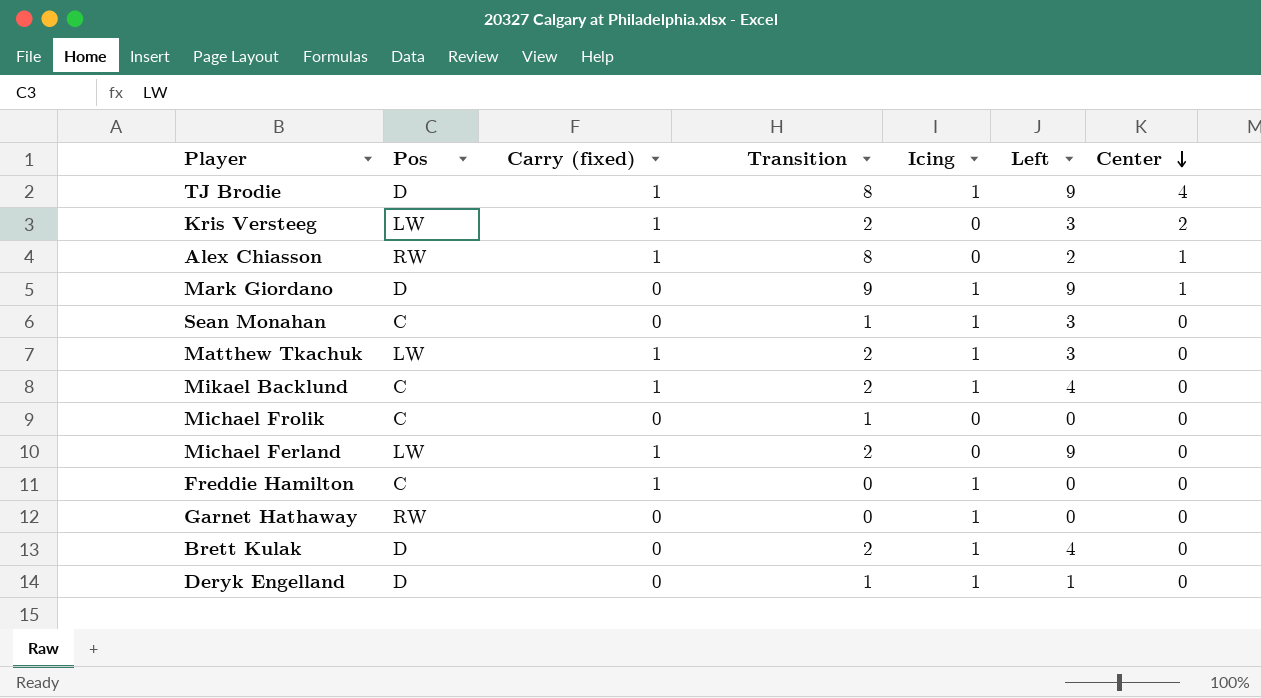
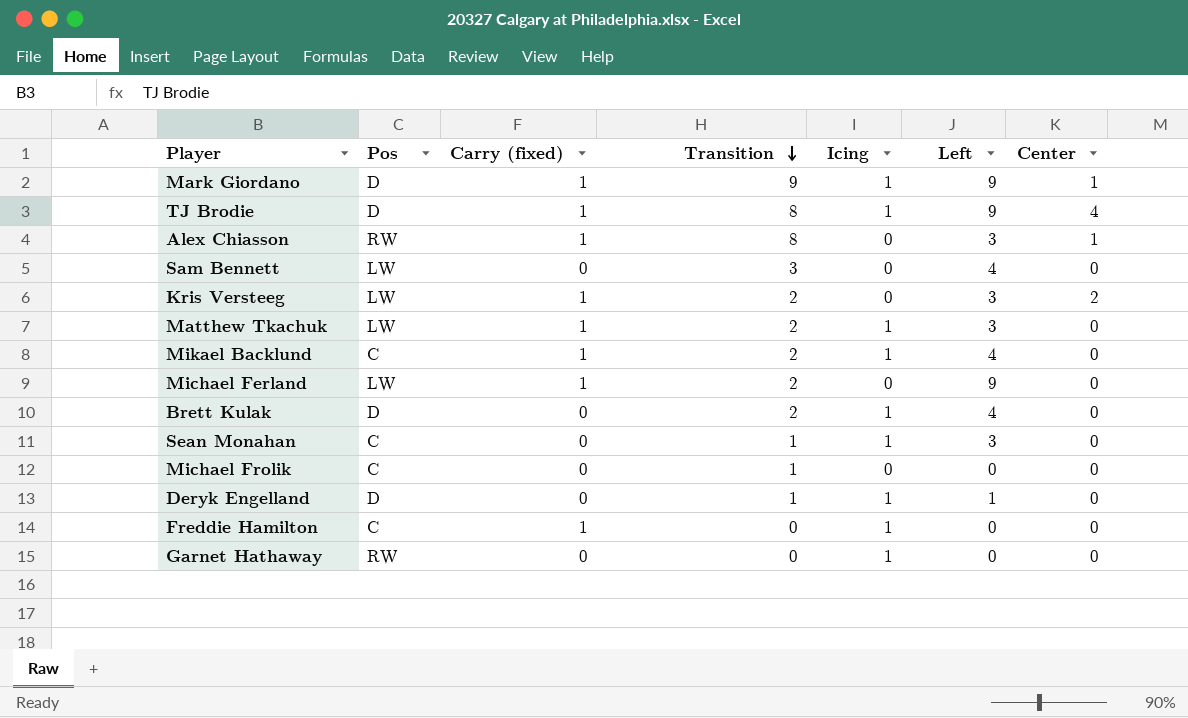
row order: Center descending -> Transition descending
Mark Giordano | Carry (fixed): 0 -> 1
Alex Chiasson | Left: 2 -> 3
row Sam Bennett: none -> LW | 0 | 3 | 0 | 4 | 0

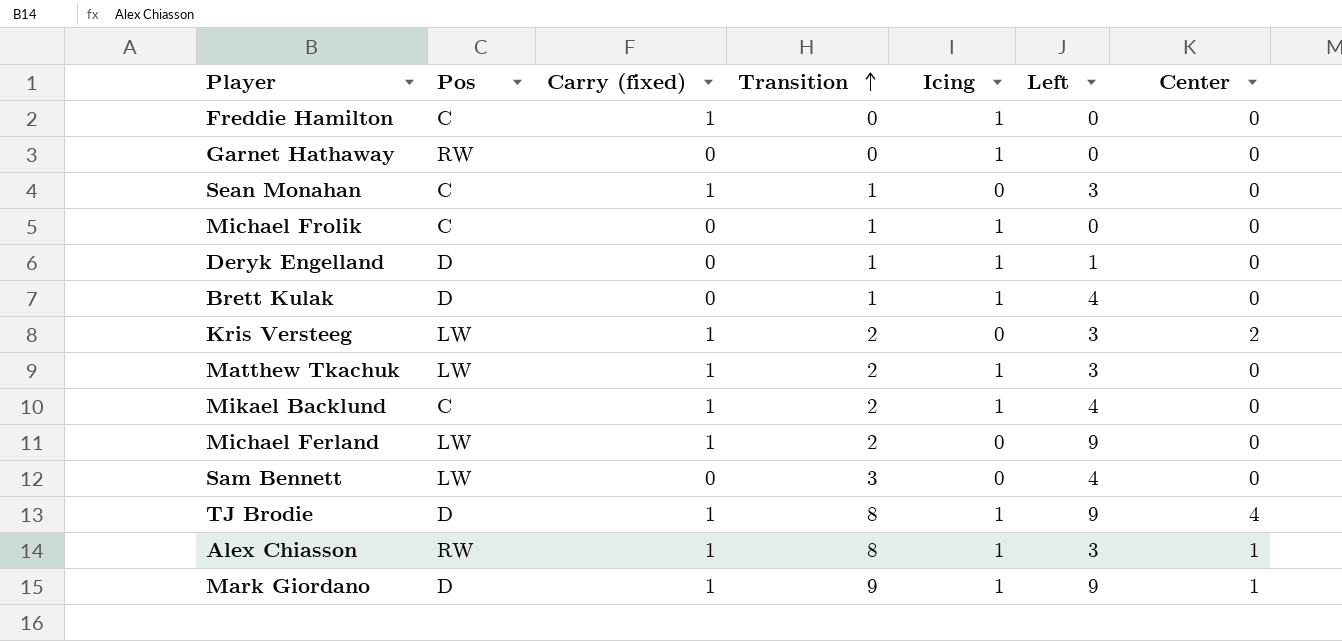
row order: Transition descending -> Transition ascending
Sean Monahan | Carry (fixed): 0 -> 1
Sean Monahan | Icing: 1 -> 0
Michael Frolik | Icing: 0 -> 1
Brett Kulak | Transition: 2 -> 1
Alex Chiasson | Icing: 0 -> 1

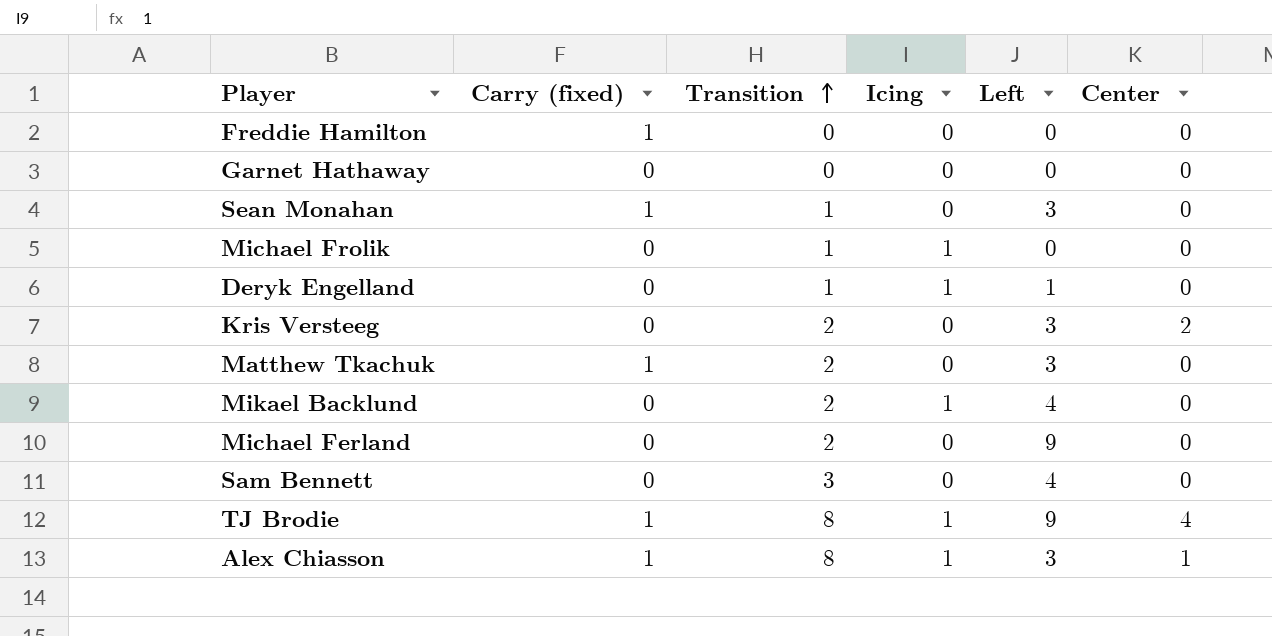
column Pos | position: 2 -> none
row Brett Kulak: D | 0 | 1 | 1 | 4 | 0 -> none
row Mark Giordano: D | 1 | 9 | 1 | 9 | 1 -> none
Freddie Hamilton | Icing: 1 -> 0
Garnet Hathaway | Icing: 1 -> 0
Kris Versteeg | Carry (fixed): 1 -> 0
Matthew Tkachuk | Icing: 1 -> 0
Mikael Backlund | Carry (fixed): 1 -> 0
Michael Ferland | Carry (fixed): 1 -> 0

